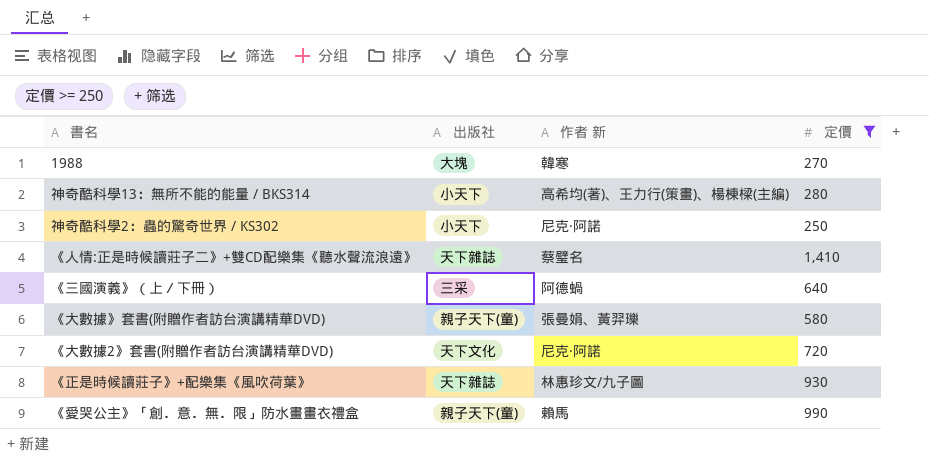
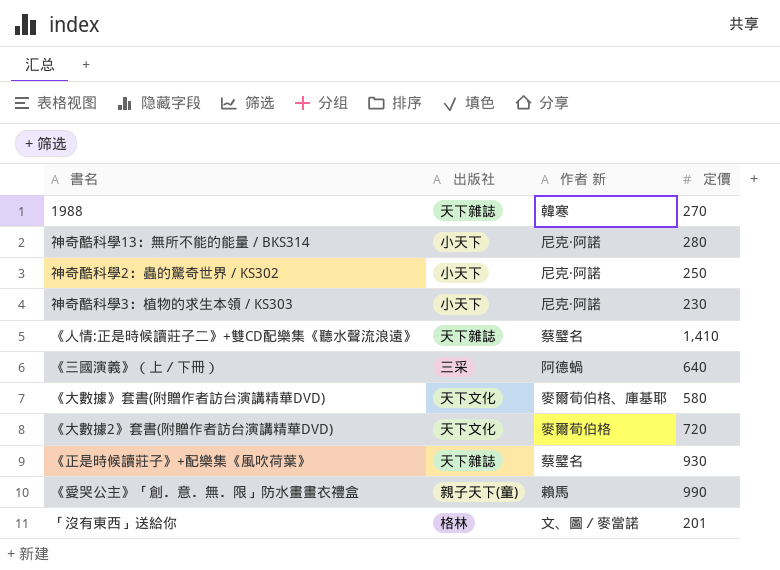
filter: 定價 >= 250 -> none
1988 | 出版社: 大塊 -> 天下雜誌
神奇酷科學13：無所不能的能量 / BKS314 | 作者 新: 高希均(著)、王力行(策畫)、楊棟樑(主編) -> 尼克‧阿諾
《大數據》套書(附贈作者訪台演講精華DVD) | 出版社: 親子天下(童) -> 天下文化
《大數據》套書(附贈作者訪台演講精華DVD) | 作者 新: 張曼娟、黃羿瓅 -> 麥爾荀伯格、庫基耶
《大數據2》套書(附贈作者訪台演講精華DVD) | 作者 新: 尼克‧阿諾 -> 麥爾荀伯格
《正是時候讀莊子》+配樂集《風吹荷葉》 | 作者 新: 林惠珍文/九子圖 -> 蔡璧名

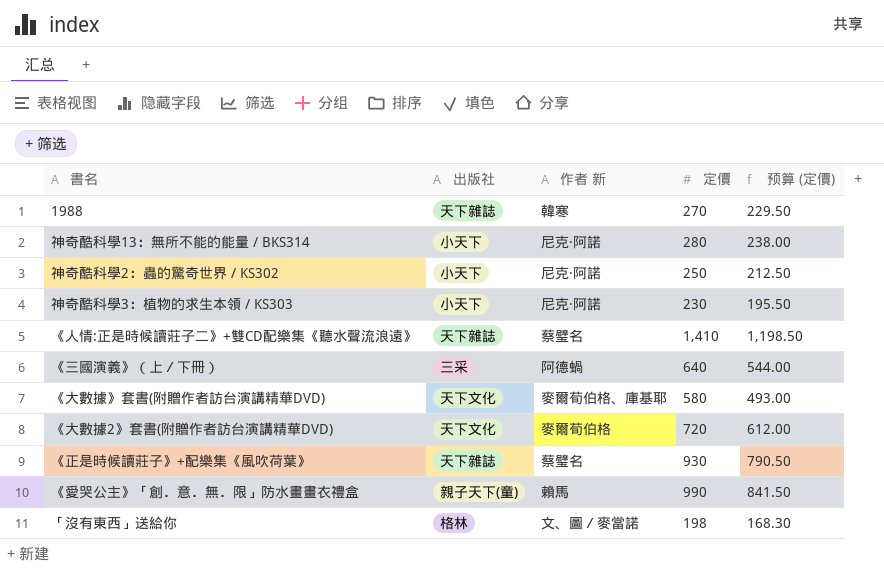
column 预算 (定價) | formula: none -> [定價] * 0.85
「沒有東西」送給你 | 定價: 201 -> 198

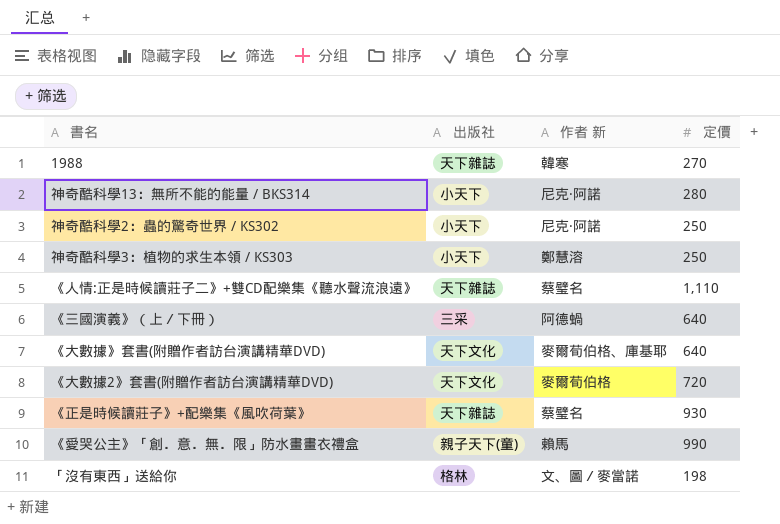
column 预算 (定價) | formula: [定價] * 0.85 -> none
神奇酷科學3：植物的求生本領 / KS303 | 作者 新: 尼克‧阿諾 -> 鄭慧溶
神奇酷科學3：植物的求生本領 / KS303 | 定價: 230 -> 250
《人情:正是時候讀莊子二》+雙CD配樂集《聽水聲流浪遠》 | 定價: 1,410 -> 1,110
《大數據》套書(附贈作者訪台演講精華DVD) | 定價: 580 -> 640

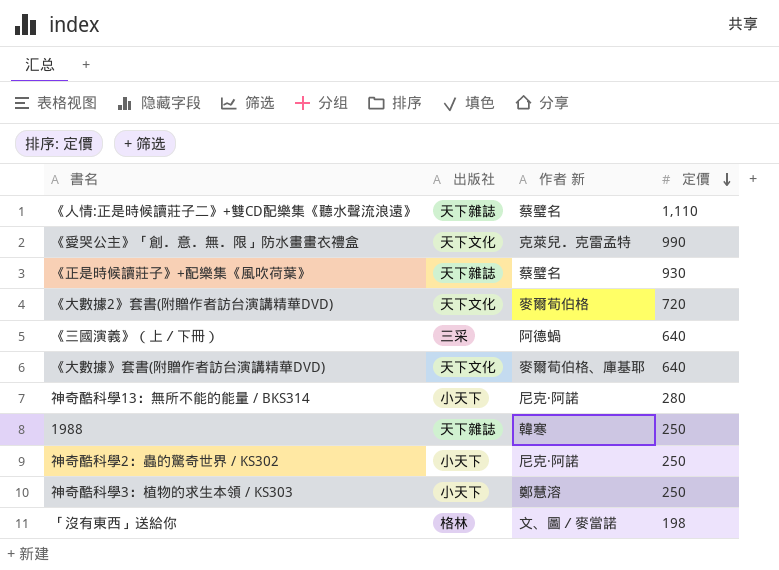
row order: none -> 定價 descending
《愛哭公主》「創．意．無．限」防水畫畫衣禮盒 | 出版社: 親子天下(童) -> 天下文化
《愛哭公主》「創．意．無．限」防水畫畫衣禮盒 | 作者 新: 賴馬 -> 克萊兒．克雷孟特
1988 | 定價: 270 -> 250

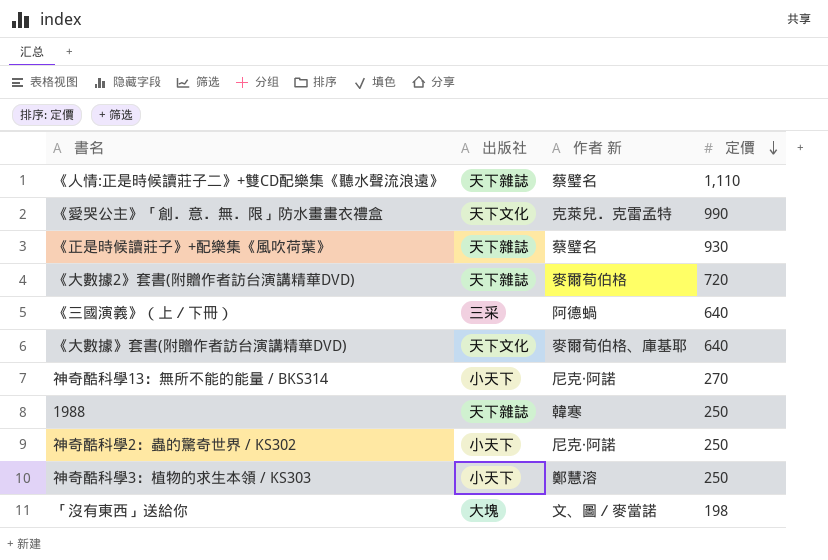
《大數據2》套書(附贈作者訪台演講精華DVD) | 出版社: 天下文化 -> 天下雜誌
神奇酷科學13：無所不能的能量 / BKS314 | 定價: 280 -> 270
「沒有東西」送給你 | 出版社: 格林 -> 大塊

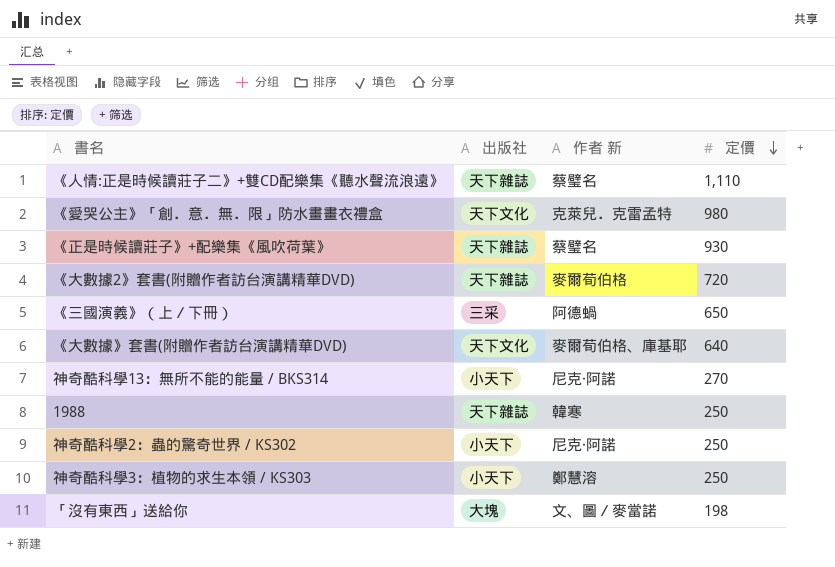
《愛哭公主》「創．意．無．限」防水畫畫衣禮盒 | 定價: 990 -> 980
《三國演義》（上／下冊） | 定價: 640 -> 650

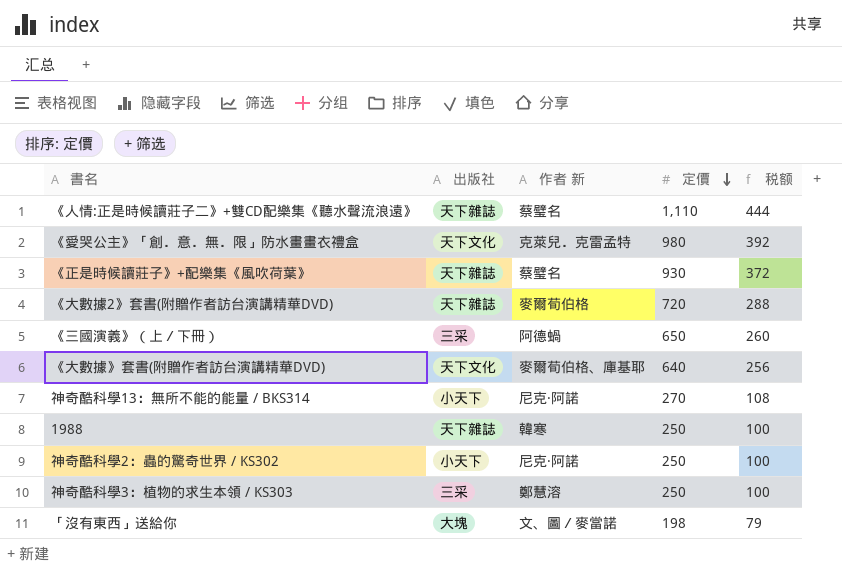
column 税额 | formula: none -> [定價] * 0.4
神奇酷科學3：植物的求生本領 / KS303 | 出版社: 小天下 -> 三采

